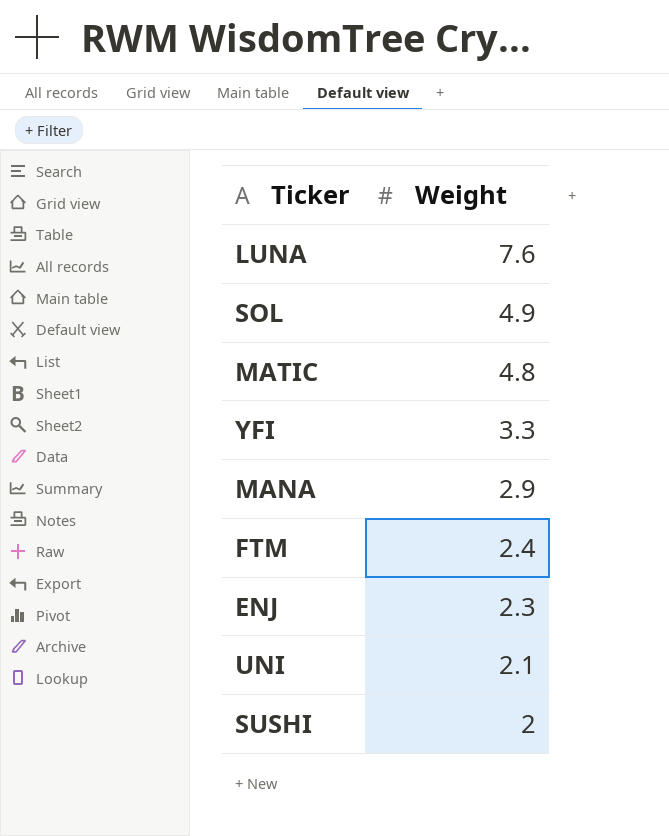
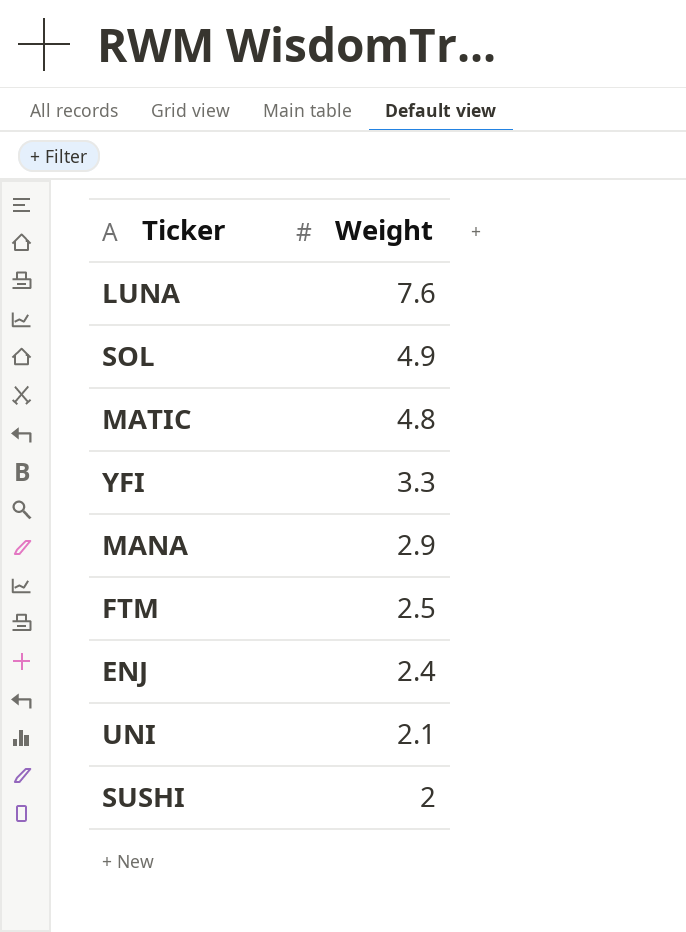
FTM | Weight: 2.4 -> 2.5
ENJ | Weight: 2.3 -> 2.4

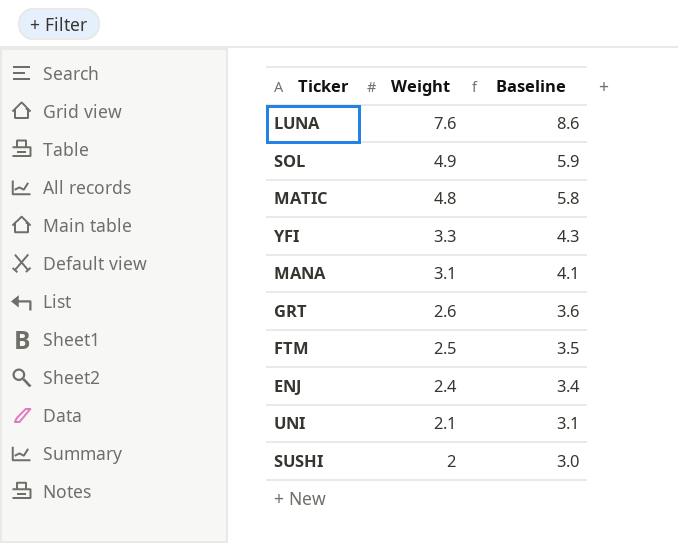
column Baseline | formula: none -> [Weight] + 1
MANA | Weight: 2.9 -> 3.1
row GRT: none -> 2.6 | 3.6

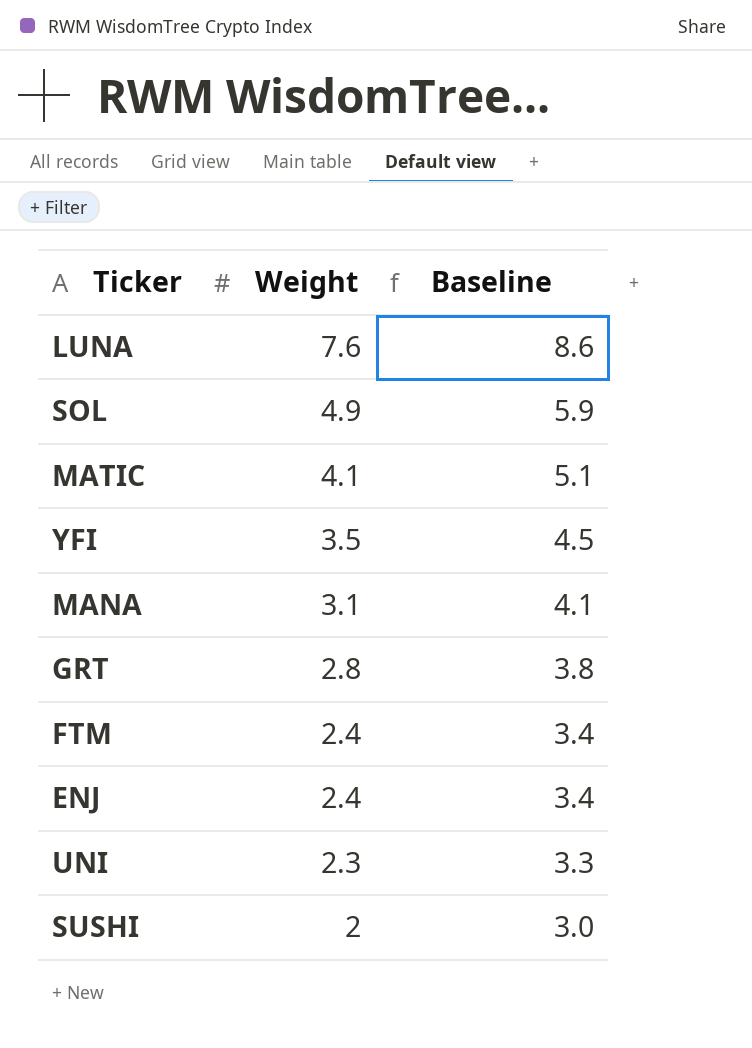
MATIC | Weight: 4.8 -> 4.1
MATIC | Baseline: 5.8 -> 5.1
YFI | Weight: 3.3 -> 3.5
YFI | Baseline: 4.3 -> 4.5
GRT | Weight: 2.6 -> 2.8
GRT | Baseline: 3.6 -> 3.8
FTM | Weight: 2.5 -> 2.4
FTM | Baseline: 3.5 -> 3.4
UNI | Weight: 2.1 -> 2.3
UNI | Baseline: 3.1 -> 3.3

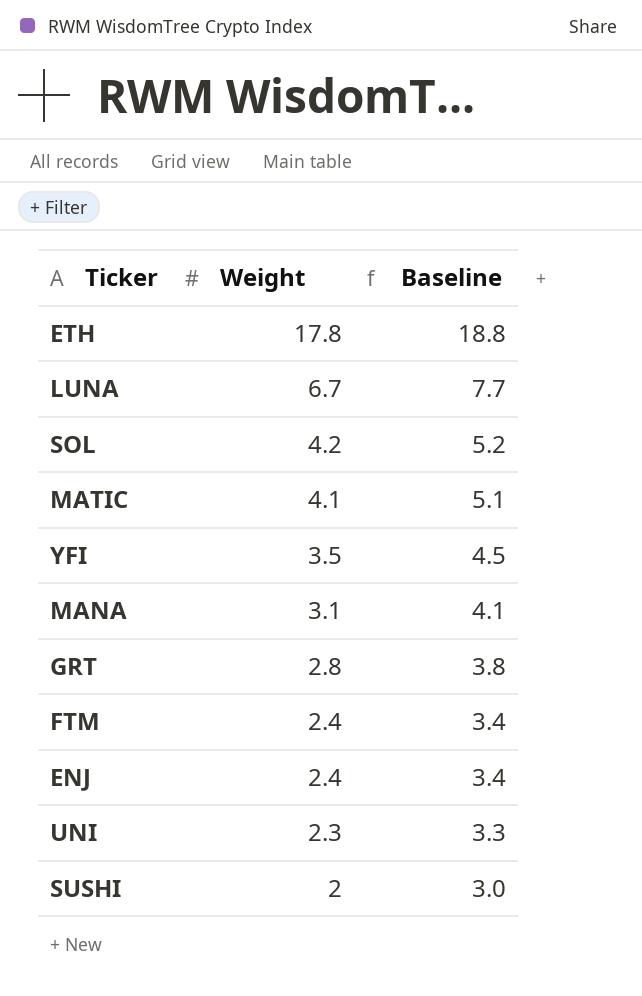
row ETH: none -> 17.8 | 18.8
LUNA | Weight: 7.6 -> 6.7
LUNA | Baseline: 8.6 -> 7.7
SOL | Weight: 4.9 -> 4.2
SOL | Baseline: 5.9 -> 5.2

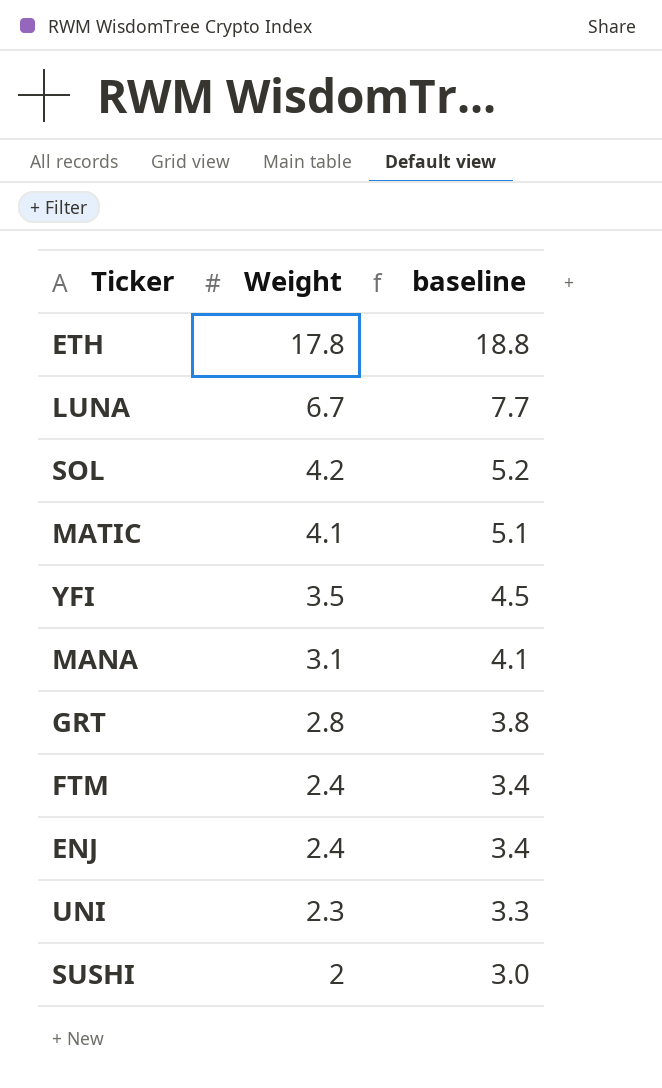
column name: Baseline -> baseline

